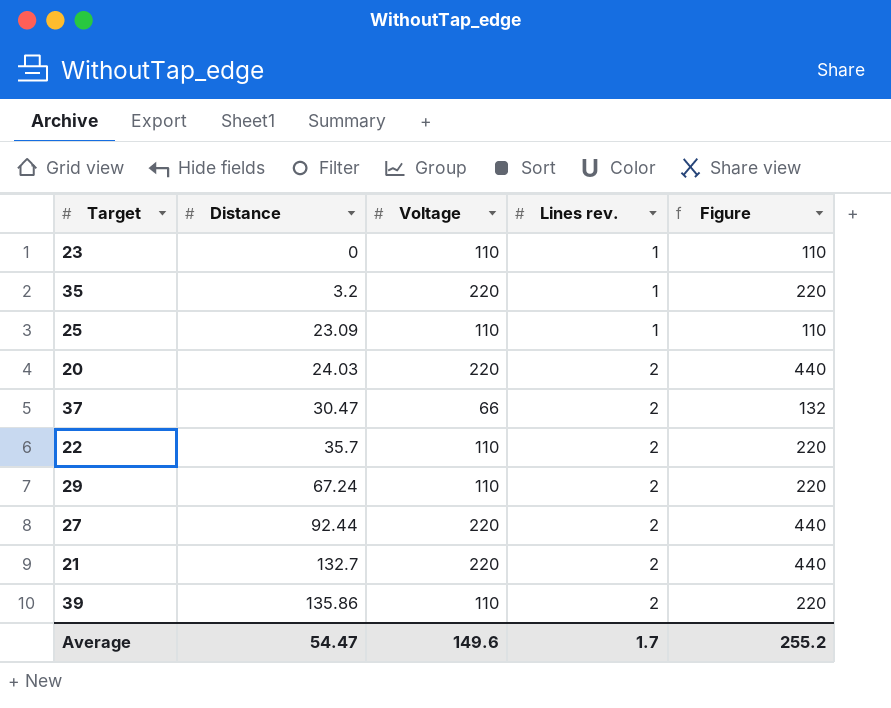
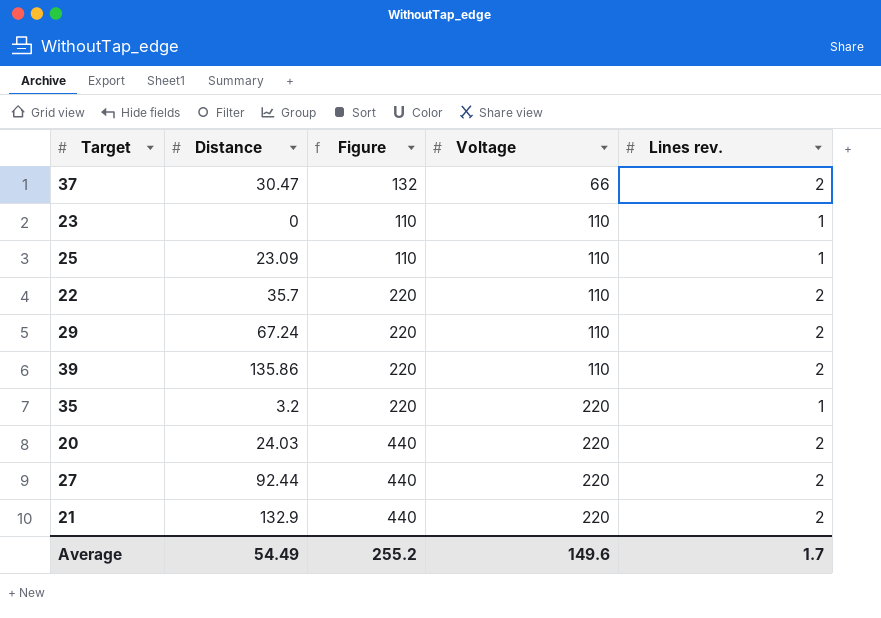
row order: Distance ascending -> Voltage ascending
column Figure | position: 5 -> 3
21 | Distance: 132.7 -> 132.9
Average | Distance: 54.47 -> 54.49

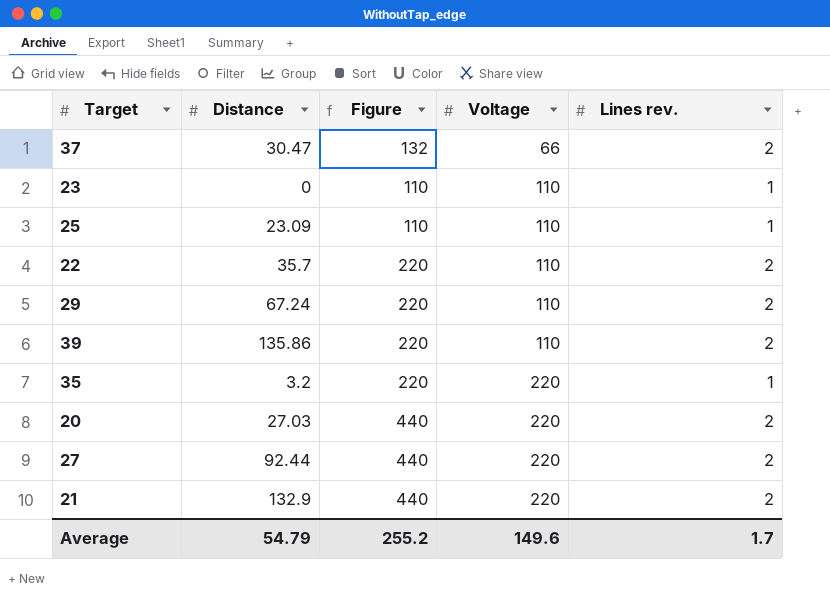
20 | Distance: 24.03 -> 27.03
Average | Distance: 54.49 -> 54.79

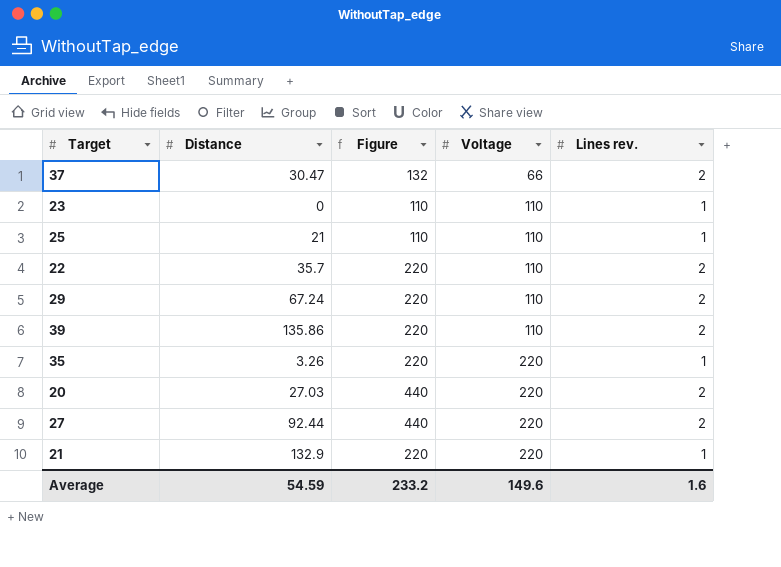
25 | Distance: 23.09 -> 21
35 | Distance: 3.2 -> 3.26
21 | Figure: 440 -> 220
21 | Lines rev.: 2 -> 1
Average | Distance: 54.79 -> 54.59
Average | Figure: 255.2 -> 233.2
Average | Lines rev.: 1.7 -> 1.6

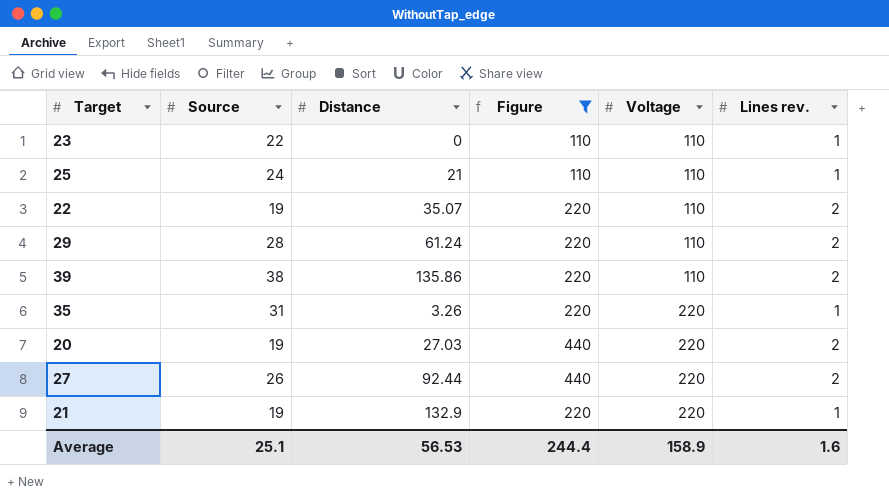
filter: none -> Figure != 132
column Source | position: none -> 2
22 | Distance: 35.7 -> 35.07
29 | Distance: 67.24 -> 61.24
Average | Distance: 54.59 -> 56.53
Average | Figure: 233.2 -> 244.4
Average | Voltage: 149.6 -> 158.9

